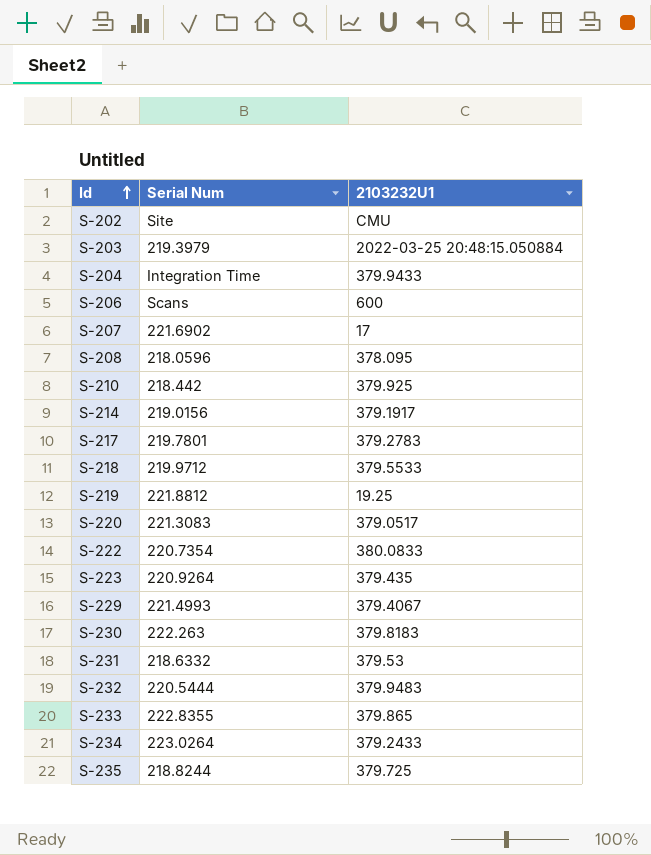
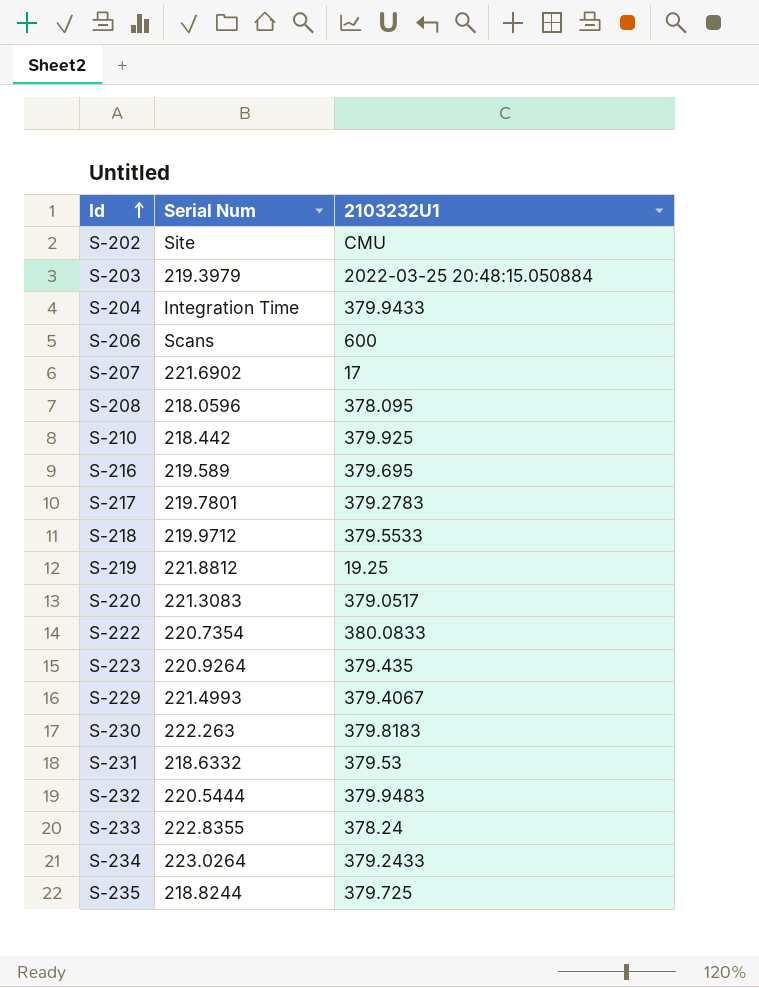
row S-214: 219.0156 | 379.1917 -> none
row S-216: none -> 219.589 | 379.695
S-233 | 2103232U1: 379.865 -> 378.24

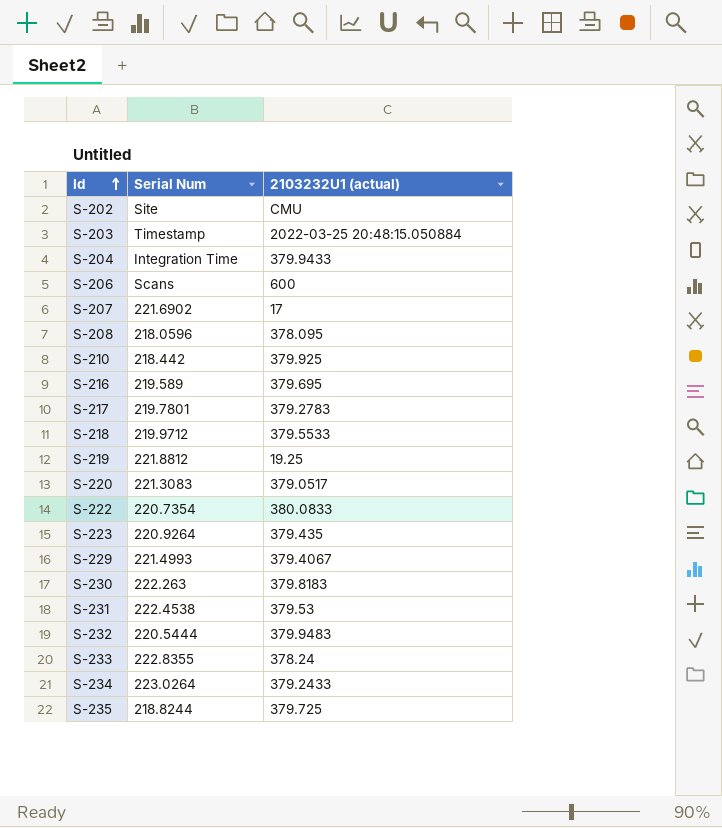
column name: 2103232U1 -> 2103232U1 (actual)
S-203 | Serial Num: 219.3979 -> Timestamp
S-231 | Serial Num: 218.6332 -> 222.4538

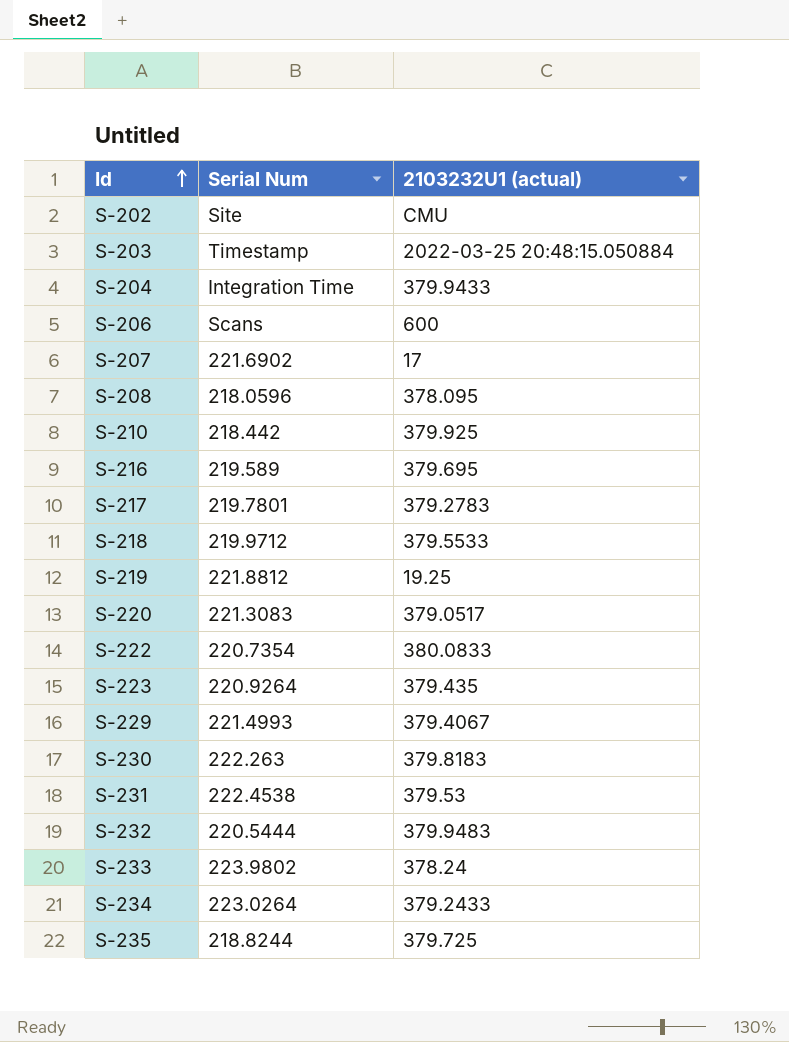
S-233 | Serial Num: 222.8355 -> 223.9802

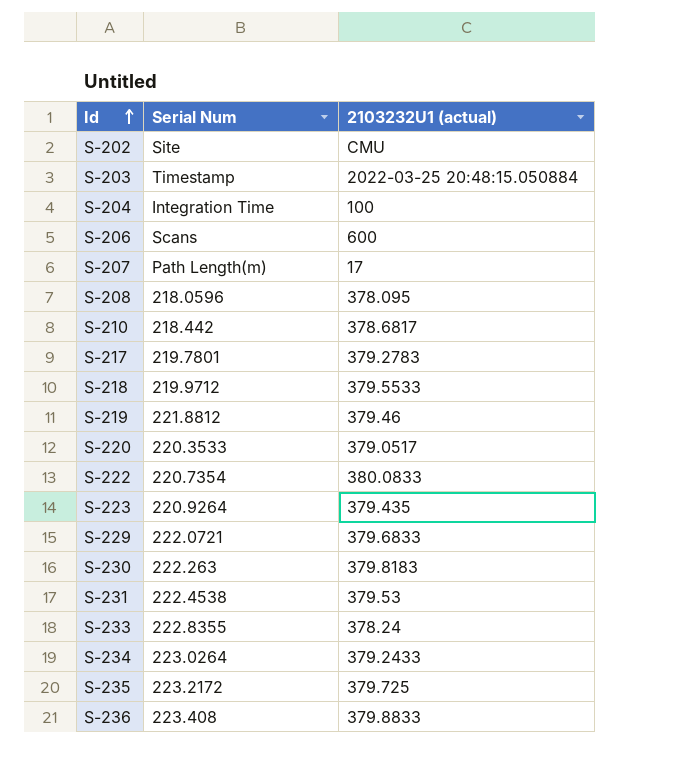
row S-216: 219.589 | 379.695 -> none
row S-232: 220.5444 | 379.9483 -> none
S-204 | 2103232U1 (actual): 379.9433 -> 100
S-207 | Serial Num: 221.6902 -> Path Length(m)
S-210 | 2103232U1 (actual): 379.925 -> 378.6817
S-219 | 2103232U1 (actual): 19.25 -> 379.46
S-220 | Serial Num: 221.3083 -> 220.3533
S-229 | Serial Num: 221.4993 -> 222.0721
S-229 | 2103232U1 (actual): 379.4067 -> 379.6833
S-233 | Serial Num: 223.9802 -> 222.8355
S-235 | Serial Num: 218.8244 -> 223.2172
row S-236: none -> 223.408 | 379.8833

